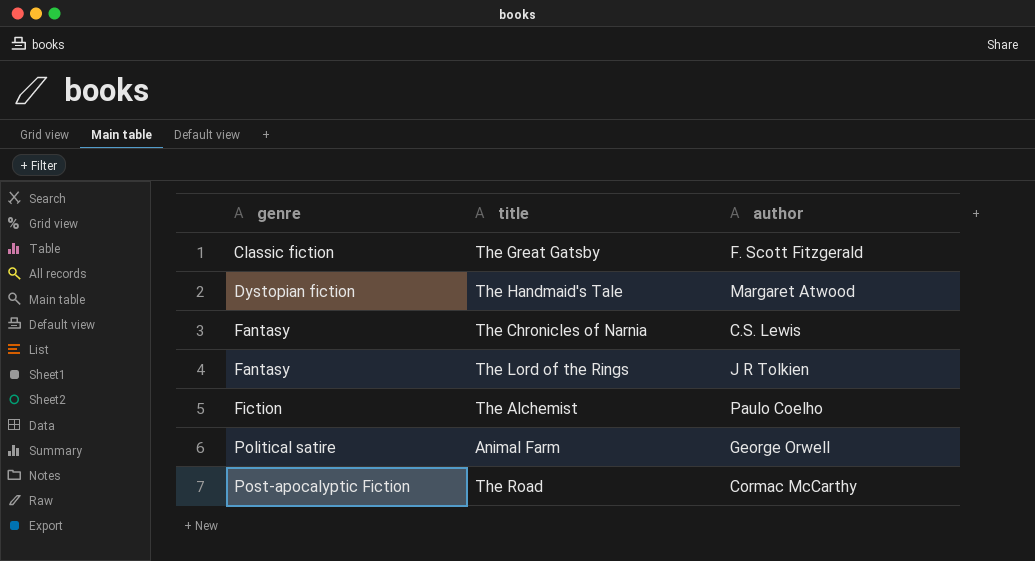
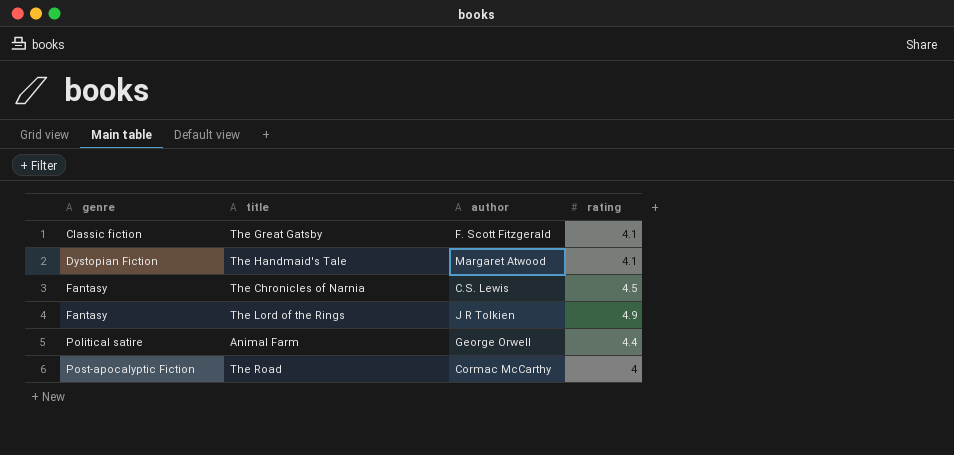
column rating | position: none -> 4
row The Alchemist: Fiction | Paulo Coelho -> none
The Handmaid's Tale | genre: Dystopian fiction -> Dystopian Fiction

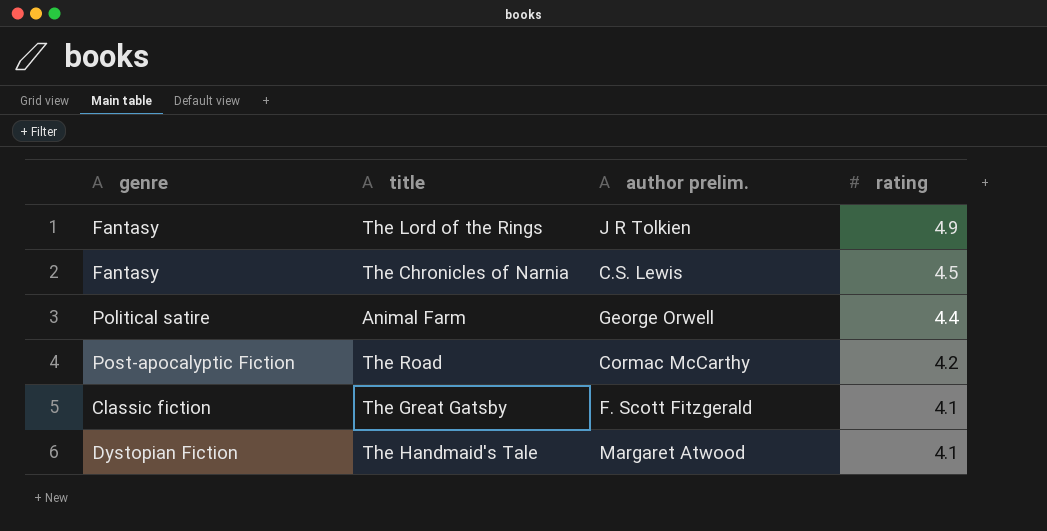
row order: genre ascending -> rating descending
column name: author -> author prelim.
The Road | rating: 4 -> 4.2

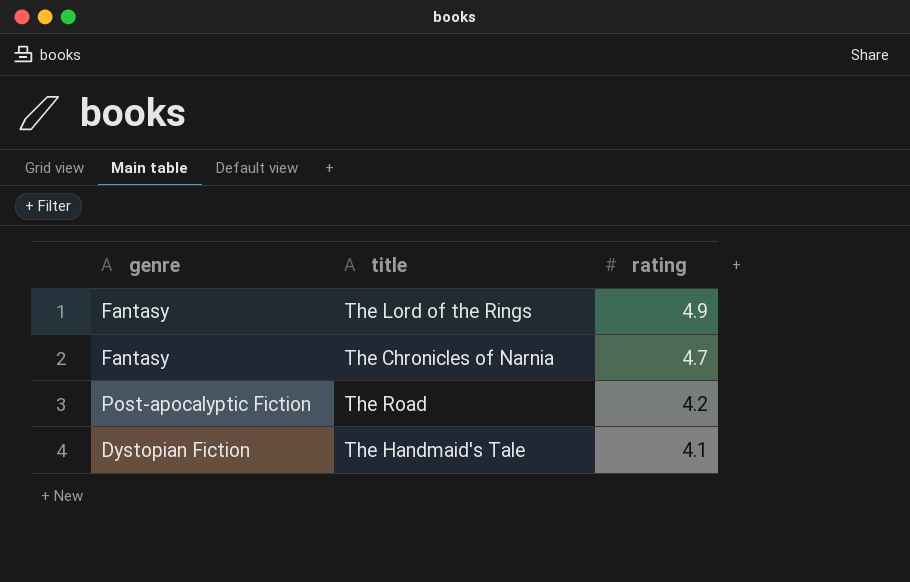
column author prelim. | position: 3 -> none
row Animal Farm: Political satire | George Orwell | 4.4 -> none
row The Great Gatsby: Classic fiction | F. Scott Fitzgerald | 4.1 -> none
The Chronicles of Narnia | rating: 4.5 -> 4.7

